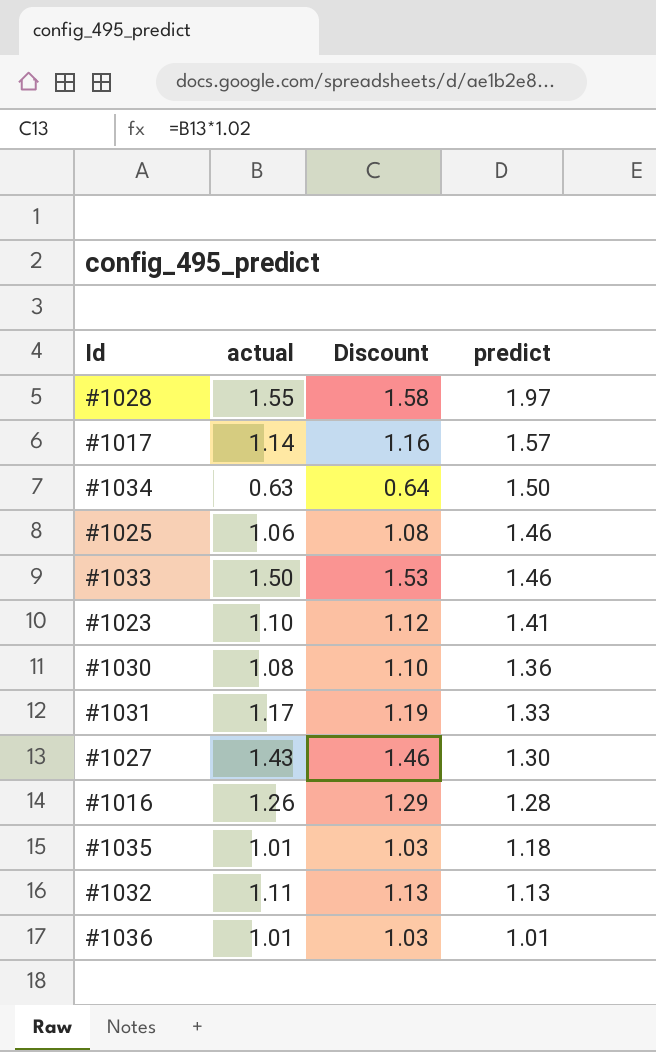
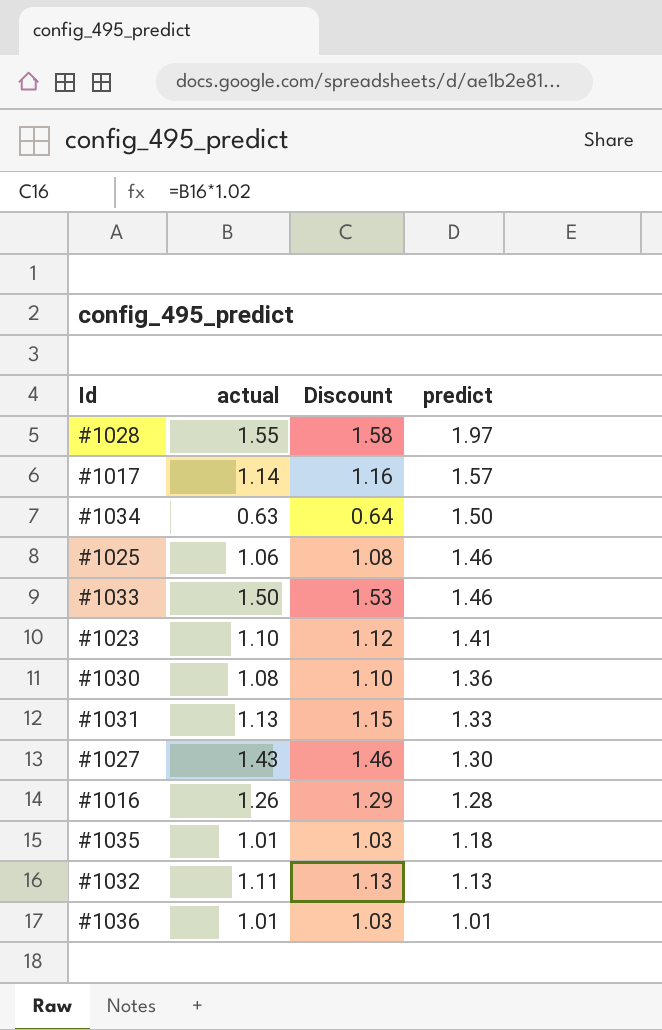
#1031 | actual: 1.17 -> 1.13
#1031 | Discount: 1.19 -> 1.15

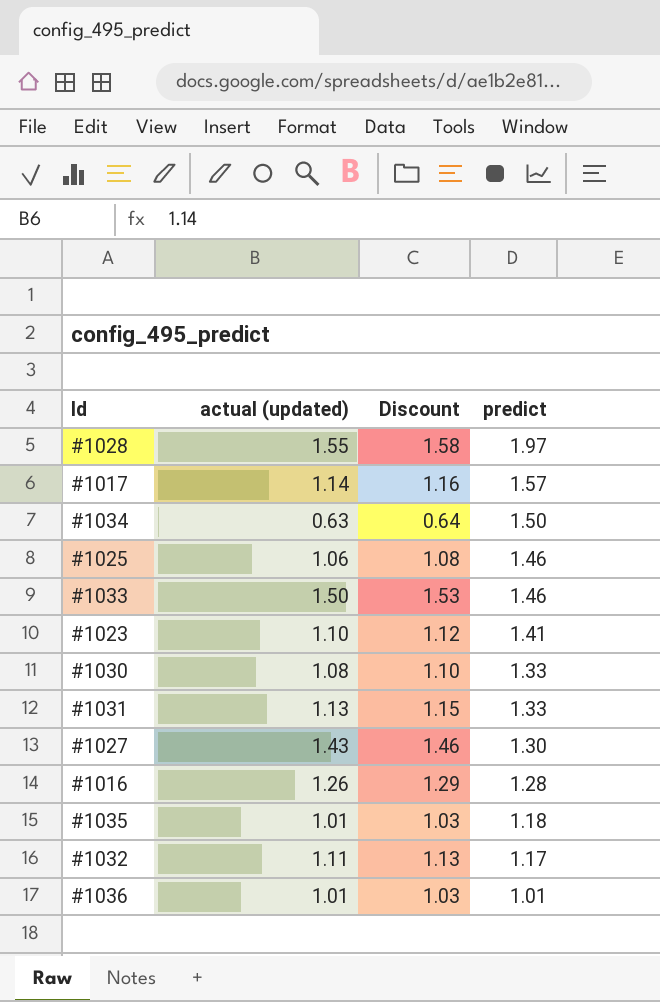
column name: actual -> actual (updated)
#1030 | predict: 1.36 -> 1.33
#1032 | predict: 1.13 -> 1.17

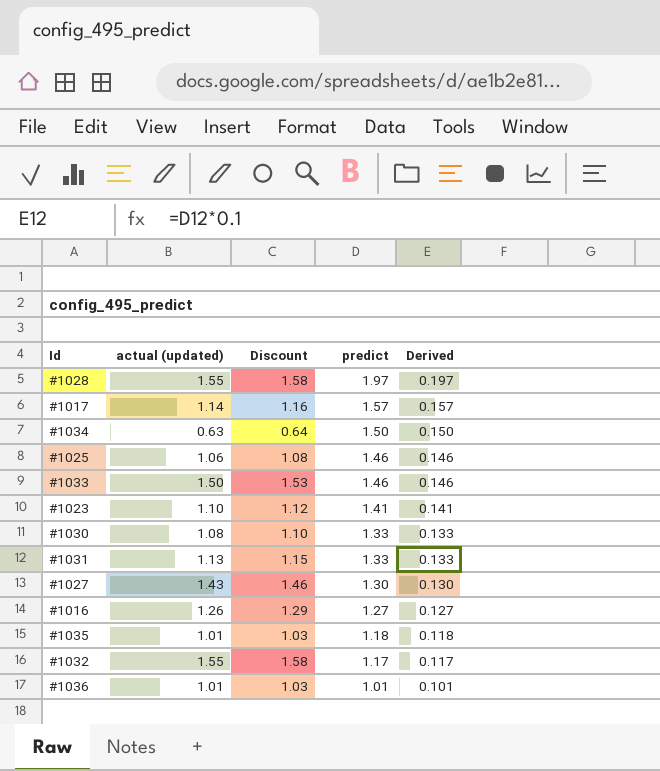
column Derived | formula: none -> [predict] * 0.1
#1016 | predict: 1.28 -> 1.27
#1032 | actual (updated): 1.11 -> 1.55
#1032 | Discount: 1.13 -> 1.58

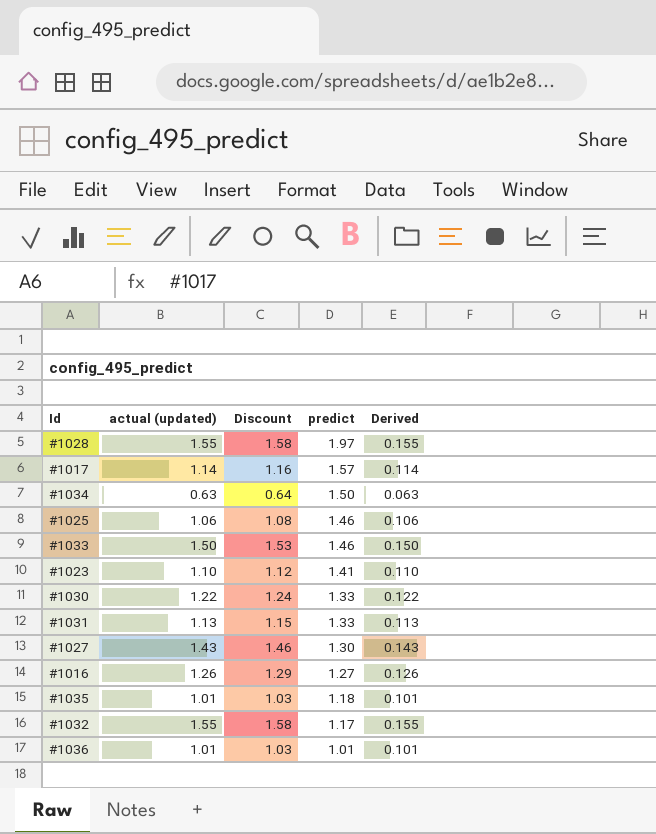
column Derived | formula: [predict] * 0.1 -> [actual (updated)] * 0.1
#1030 | actual (updated): 1.08 -> 1.22
#1030 | Discount: 1.10 -> 1.24

